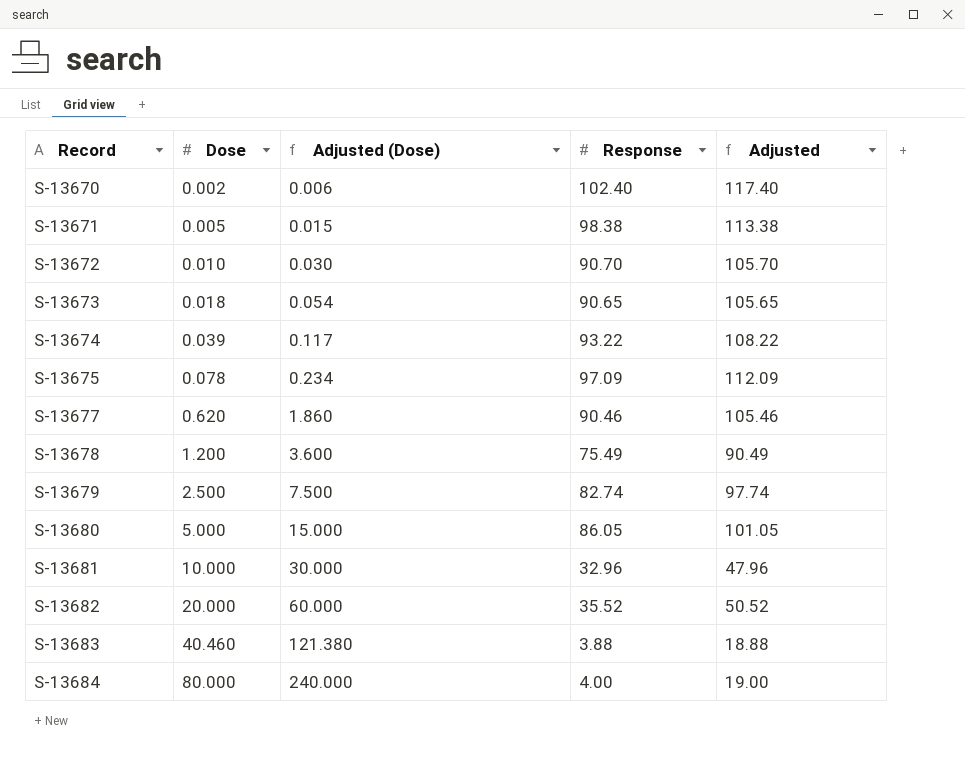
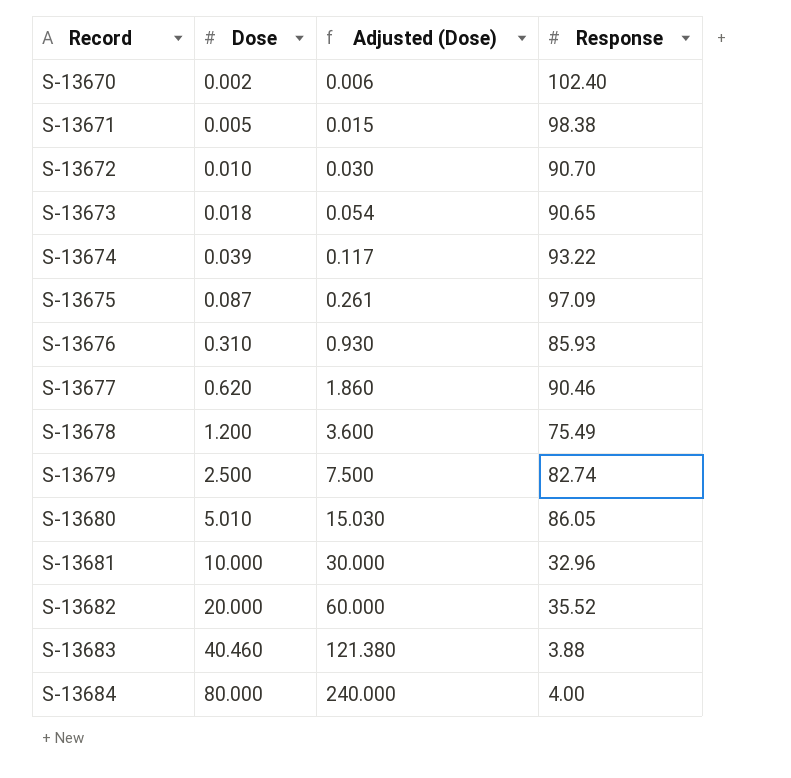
column Adjusted | formula: [Response] + 15 -> none
S-13675 | Dose: 0.078 -> 0.087
S-13675 | Adjusted (Dose): 0.234 -> 0.261
row S-13676: none -> 0.310 | 0.930 | 85.93
S-13680 | Dose: 5.000 -> 5.010
S-13680 | Adjusted (Dose): 15.000 -> 15.030

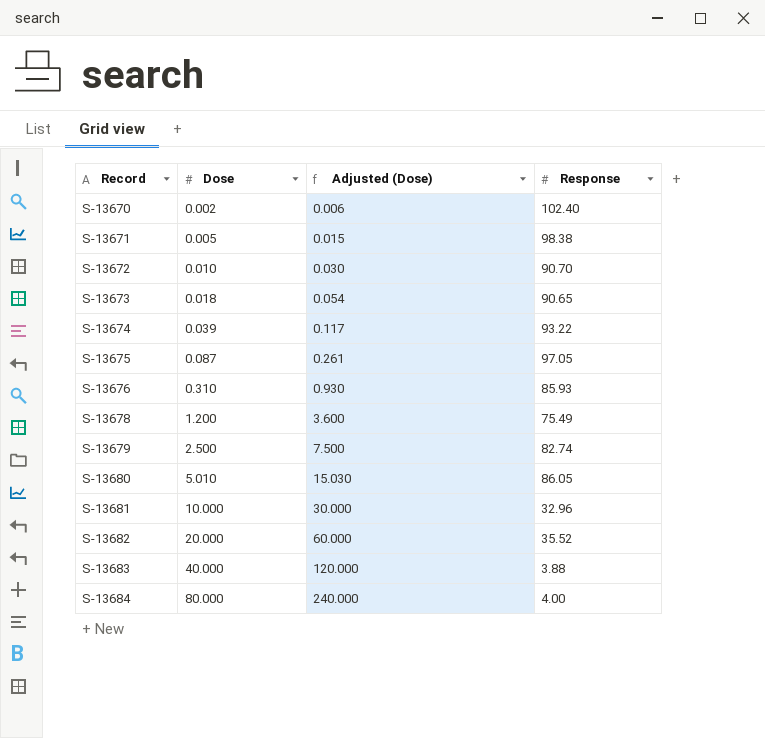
row S-13677: 0.620 | 1.860 | 90.46 -> none
S-13675 | Response: 97.09 -> 97.05
S-13683 | Dose: 40.460 -> 40.000
S-13683 | Adjusted (Dose): 121.380 -> 120.000

